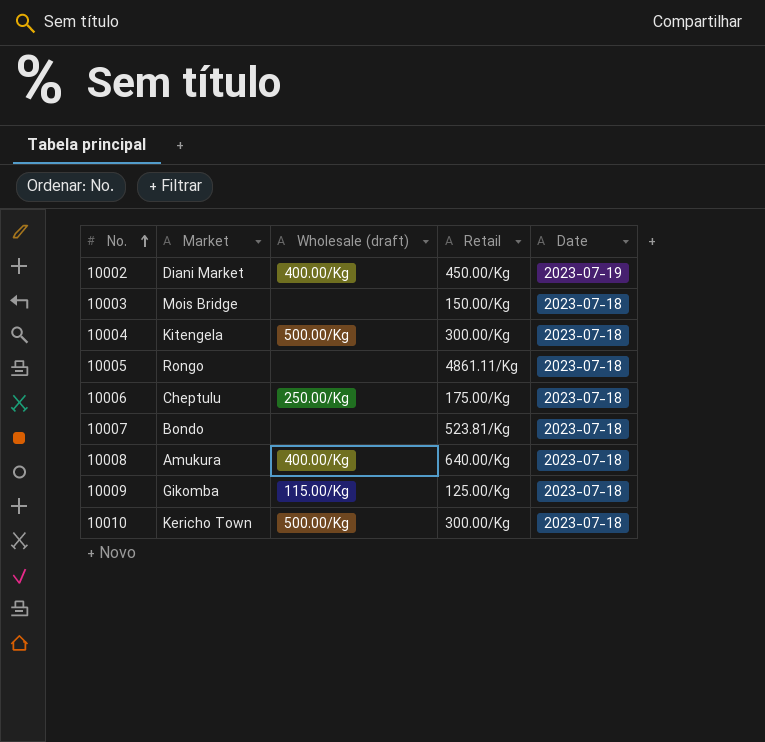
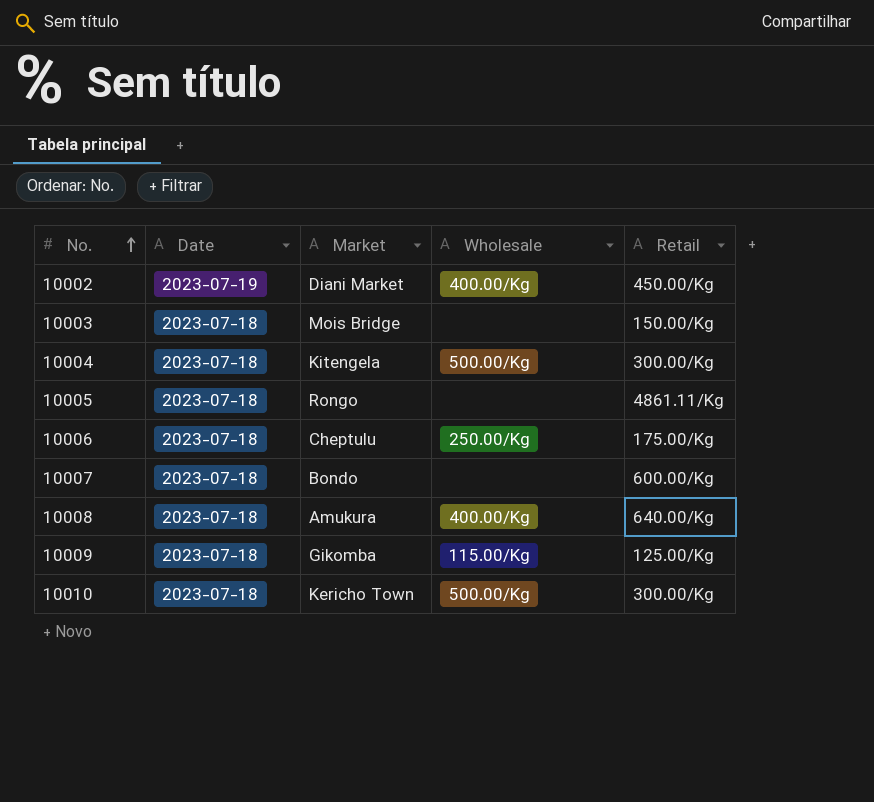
column Date | position: 5 -> 2
column name: Wholesale (draft) -> Wholesale
10007 | Retail: 523.81/Kg -> 600.00/Kg

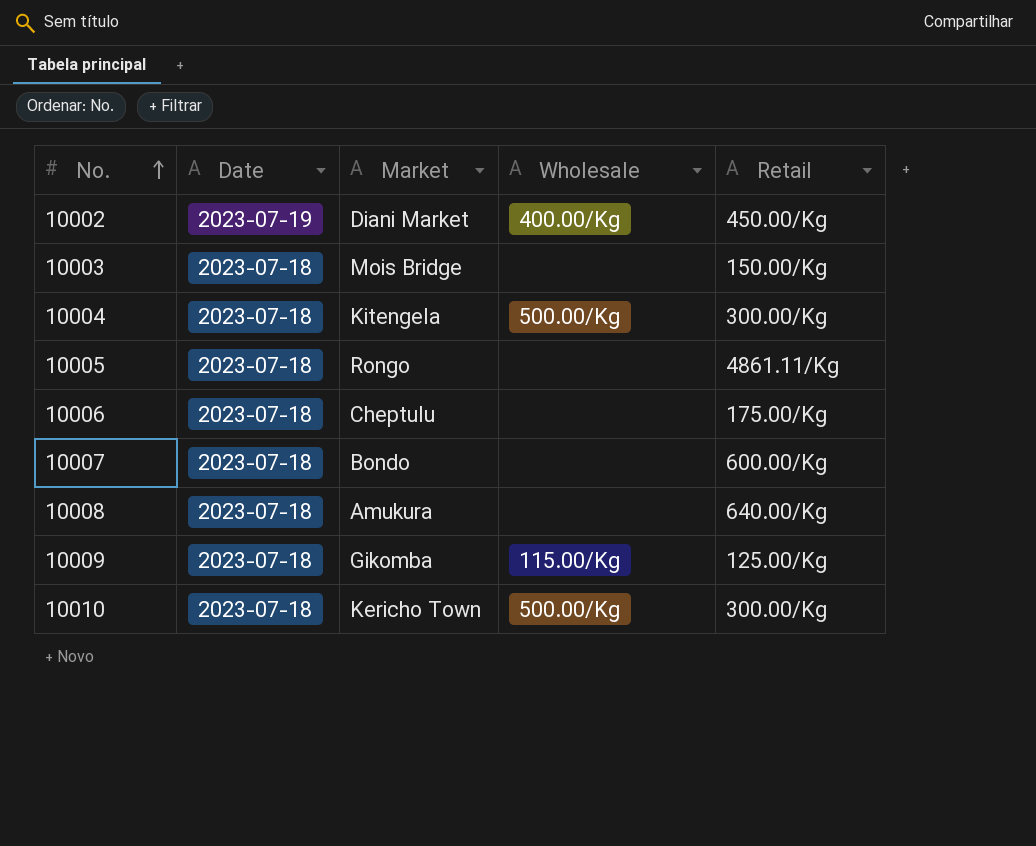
10006 | Wholesale: 250.00/Kg -> none
10008 | Wholesale: 400.00/Kg -> none

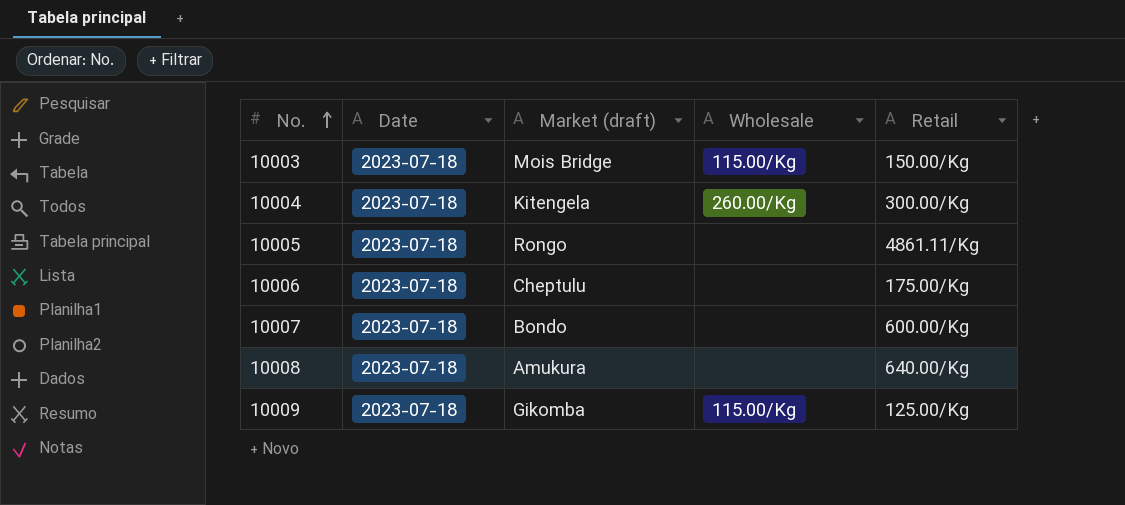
column name: Market -> Market (draft)
row 10002: 2023-07-19 | Diani Market | 400.00/Kg | 450.00/Kg -> none
row 10010: 2023-07-18 | Kericho Town | 500.00/Kg | 300.00/Kg -> none
10003 | Wholesale: none -> 115.00/Kg
10004 | Wholesale: 500.00/Kg -> 260.00/Kg

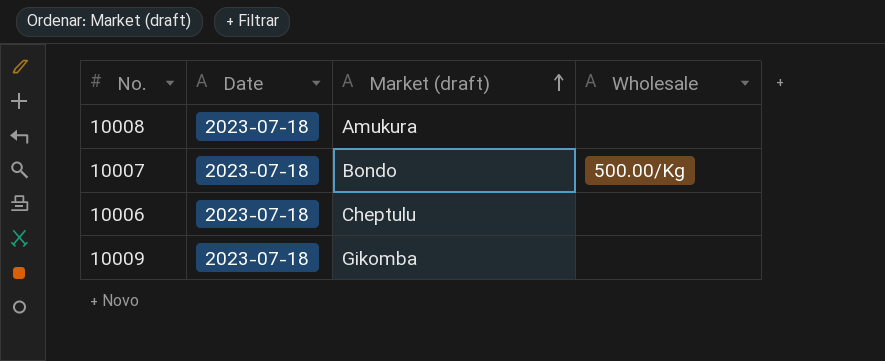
row order: No. ascending -> Market (draft) ascending
column Retail | position: 5 -> none
row 10003: 2023-07-18 | Mois Bridge | 115.00/Kg | 150.00/Kg -> none
row 10004: 2023-07-18 | Kitengela | 260.00/Kg | 300.00/Kg -> none
row 10005: 2023-07-18 | Rongo | none | 4861.11/Kg -> none
10007 | Wholesale: none -> 500.00/Kg
10009 | Wholesale: 115.00/Kg -> none

